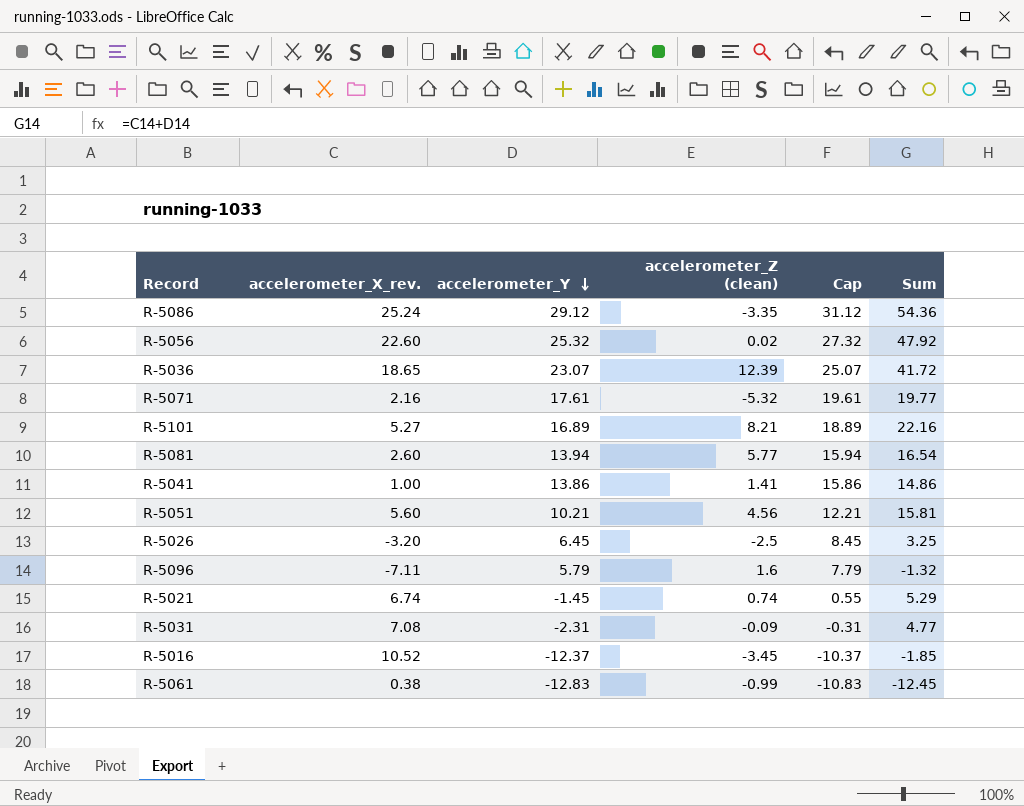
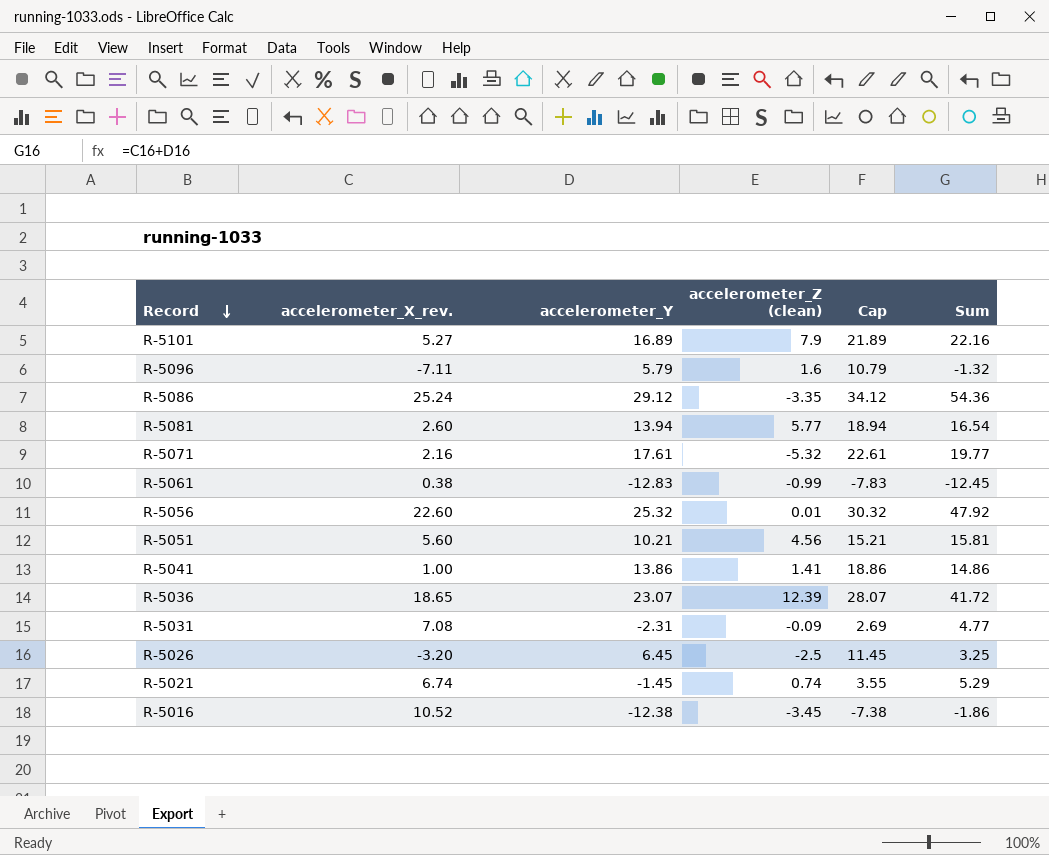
row order: accelerometer_Y descending -> Record descending
column Cap | formula: [accelerometer_Y] + 2 -> [accelerometer_Y] + 5
R-5101 | accelerometer_Z (clean): 8.21 -> 7.9
R-5056 | accelerometer_Z (clean): 0.02 -> 0.01
R-5016 | accelerometer_Y: -12.37 -> -12.38
R-5016 | Sum: -1.85 -> -1.86

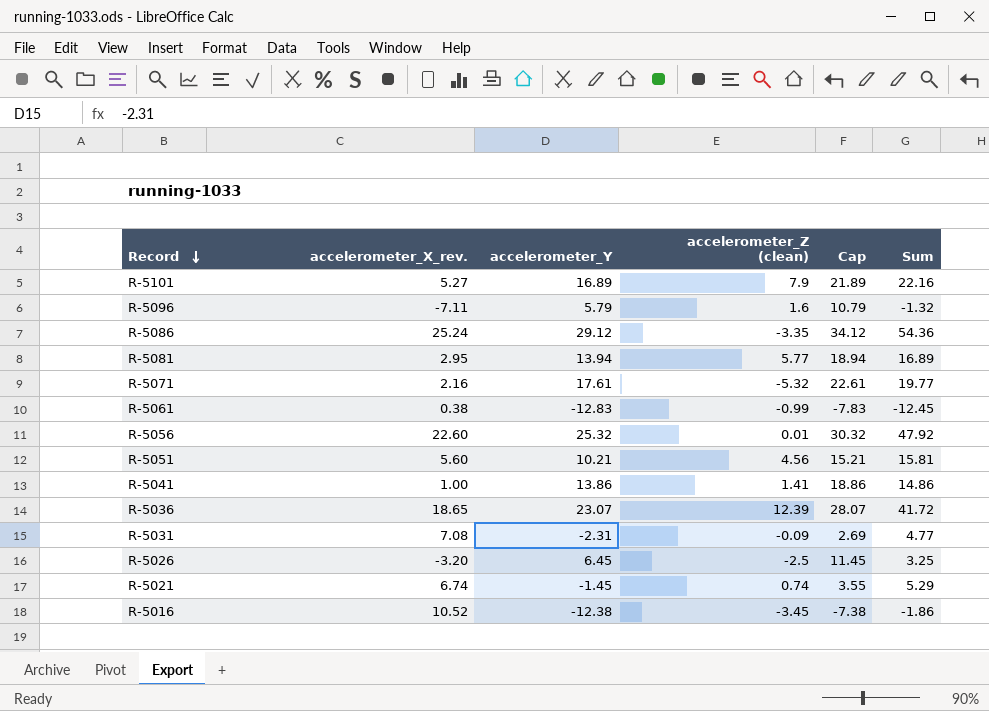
R-5081 | accelerometer_X_rev.: 2.60 -> 2.95
R-5081 | Sum: 16.54 -> 16.89

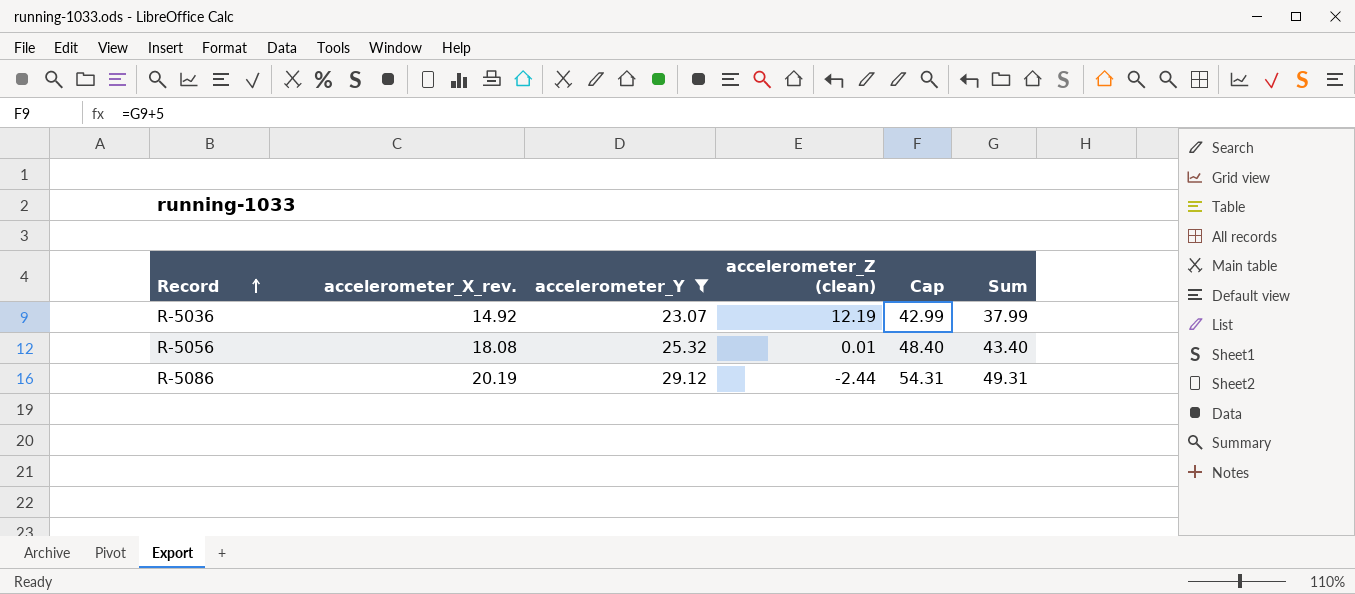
filter: none -> accelerometer_Y >= 23.07
row order: Record descending -> Record ascending
column Cap | formula: [accelerometer_Y] + 5 -> [Sum] + 5
R-5036 | accelerometer_X_rev.: 18.65 -> 14.92
R-5036 | accelerometer_Z (clean): 12.39 -> 12.19
R-5036 | Sum: 41.72 -> 37.99
R-5056 | accelerometer_X_rev.: 22.60 -> 18.08
R-5056 | Sum: 47.92 -> 43.40
R-5086 | accelerometer_X_rev.: 25.24 -> 20.19
R-5086 | accelerometer_Z (clean): -3.35 -> -2.44
R-5086 | Sum: 54.36 -> 49.31

